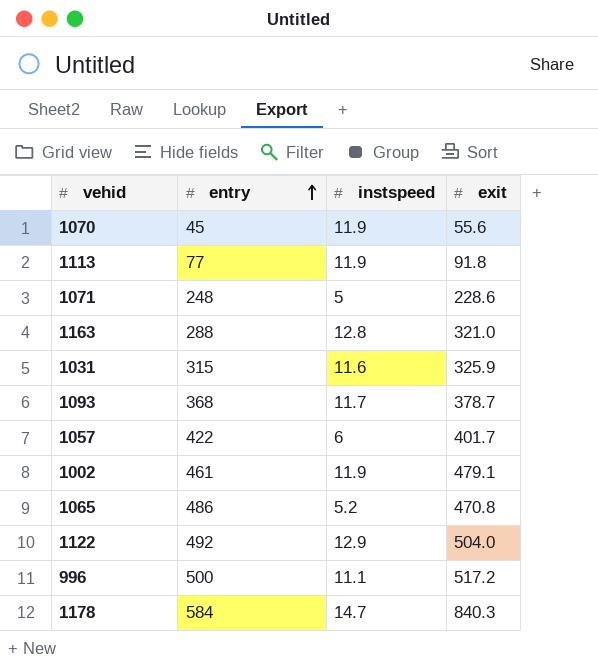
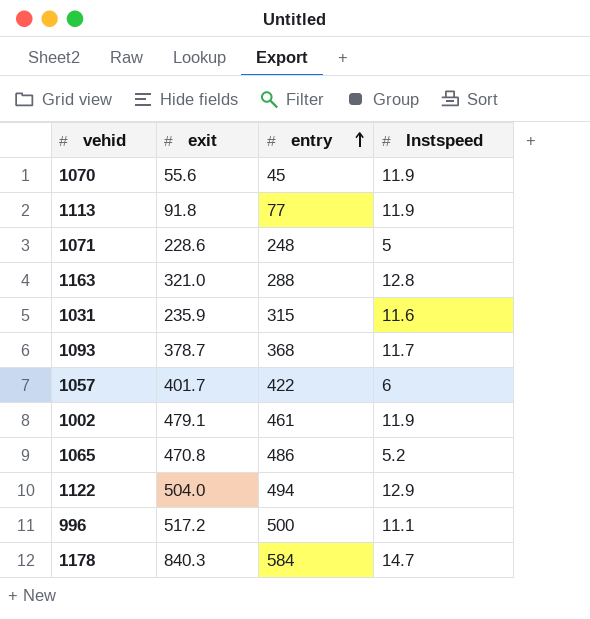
column exit | position: 4 -> 2
column name: instspeed -> Instspeed
1031 | exit: 325.9 -> 235.9
1122 | entry: 492 -> 494

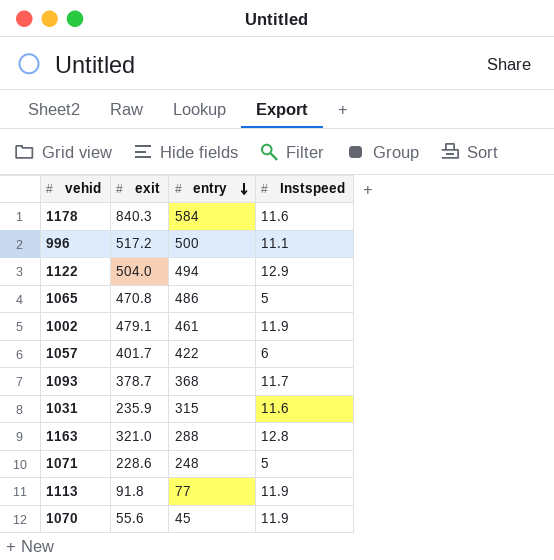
row order: entry ascending -> entry descending
1178 | Instspeed: 14.7 -> 11.6
1065 | Instspeed: 5.2 -> 5

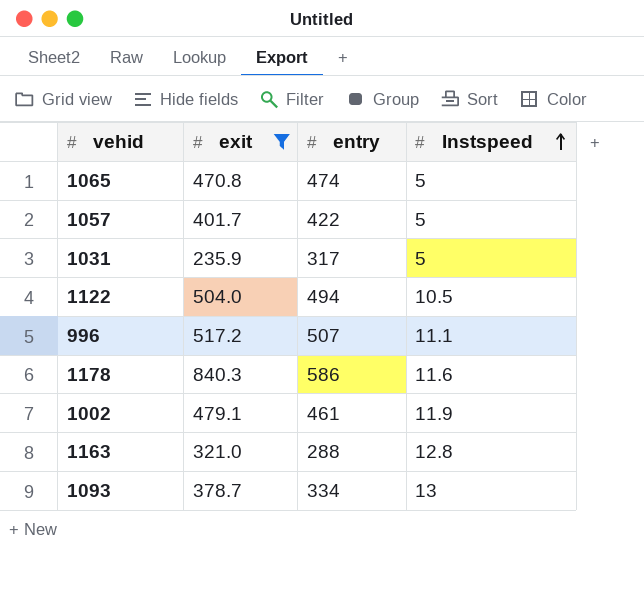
filter: none -> exit >= 235.9
row order: entry descending -> Instspeed ascending
1065 | entry: 486 -> 474
1057 | Instspeed: 6 -> 5
1031 | entry: 315 -> 317
1031 | Instspeed: 11.6 -> 5
1122 | Instspeed: 12.9 -> 10.5
996 | entry: 500 -> 507
1178 | entry: 584 -> 586
1093 | entry: 368 -> 334
1093 | Instspeed: 11.7 -> 13

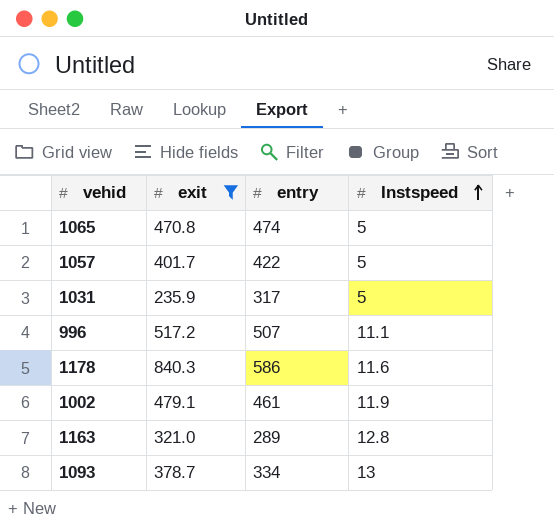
row 1122: 504.0 | 494 | 10.5 -> none
1163 | entry: 288 -> 289

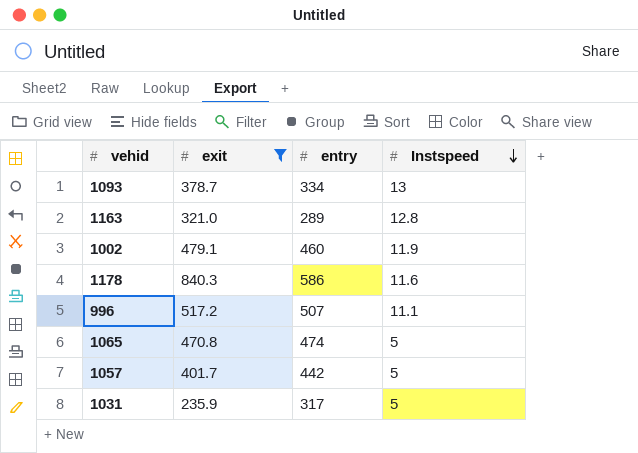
row order: Instspeed ascending -> Instspeed descending
1002 | entry: 461 -> 460
1057 | entry: 422 -> 442

